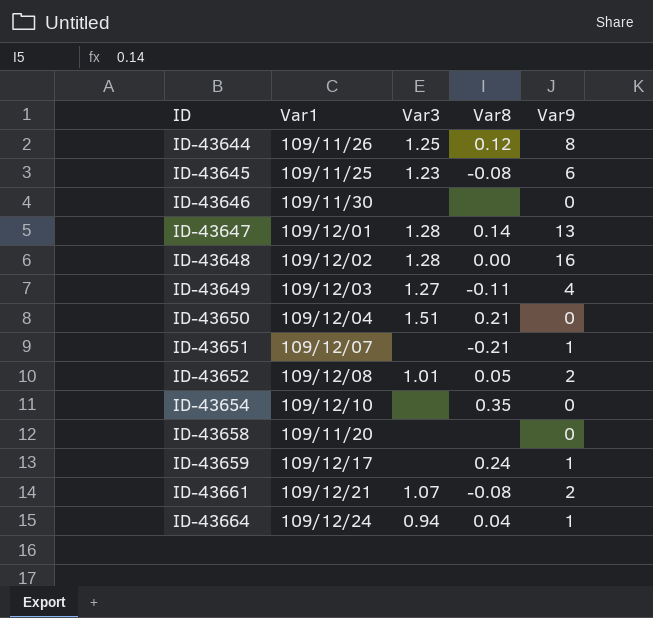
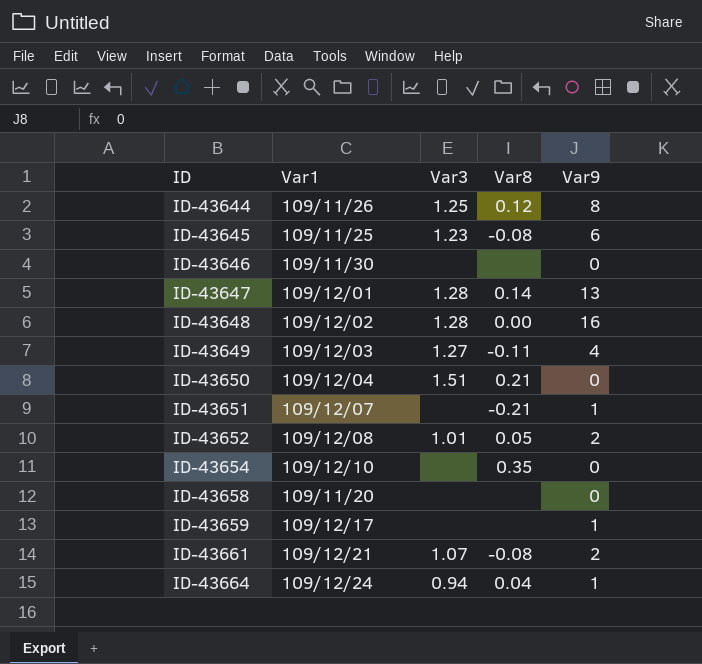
ID-43659 | Var8: 0.24 -> none

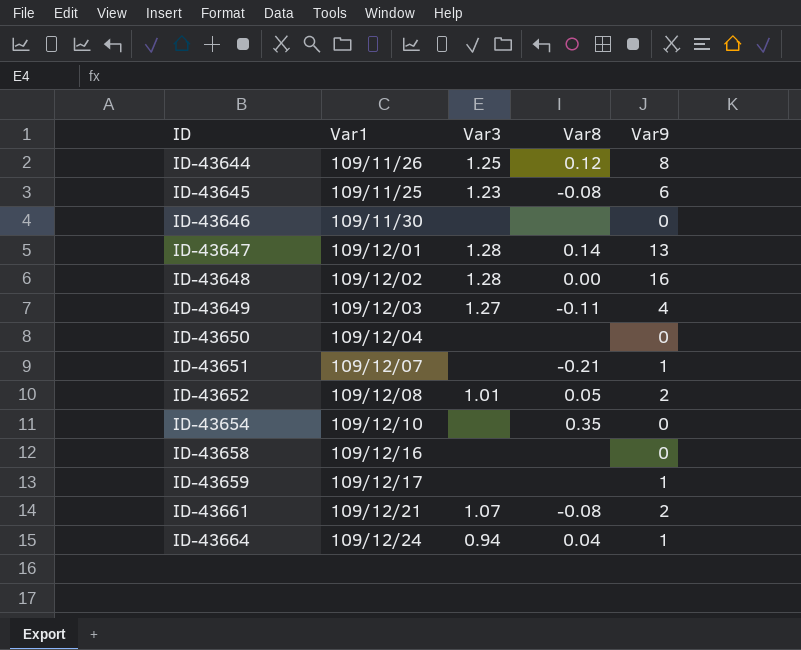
ID-43650 | Var3: 1.51 -> none
ID-43650 | Var8: 0.21 -> none
ID-43658 | Var1: 109/11/20 -> 109/12/16

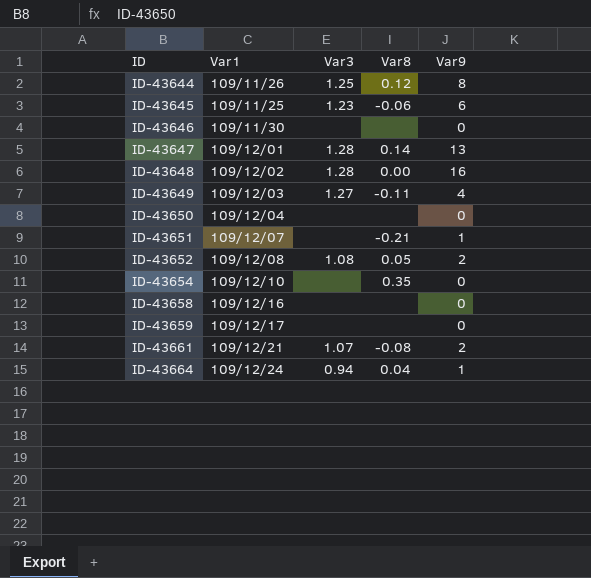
ID-43645 | Var8: -0.08 -> -0.06
ID-43652 | Var3: 1.01 -> 1.08
ID-43659 | Var9: 1 -> 0

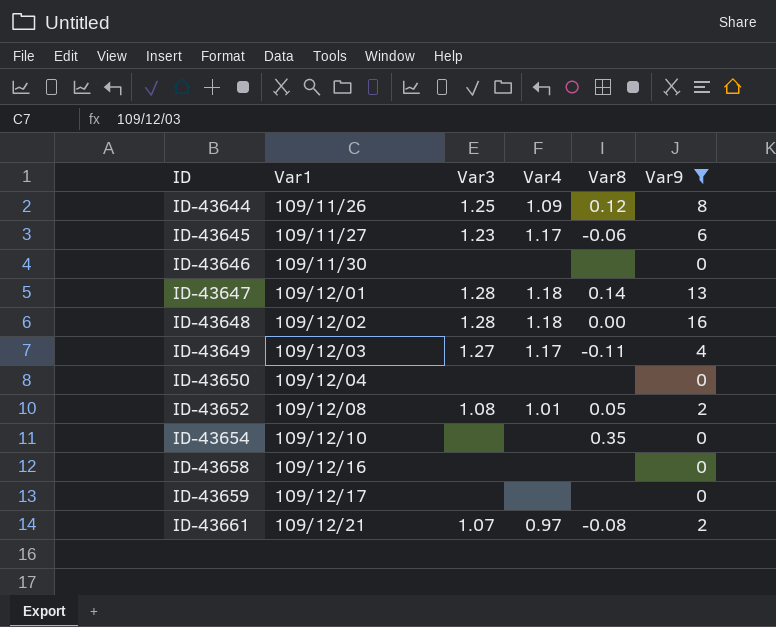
filter: none -> Var9 != 1
column Var4 | position: none -> 4
ID-43645 | Var1: 109/11/25 -> 109/11/27

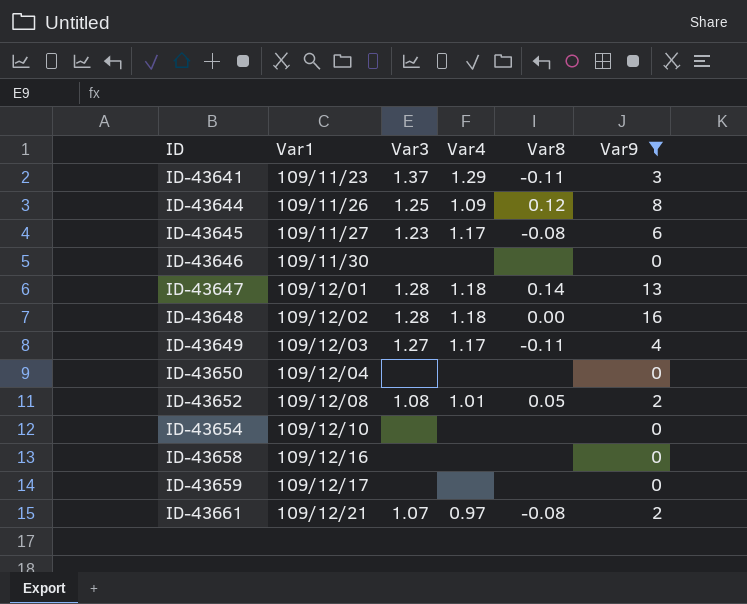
row ID-43641: none -> 109/11/23 | 1.37 | 1.29 | -0.11 | 3
ID-43645 | Var8: -0.06 -> -0.08
ID-43654 | Var8: 0.35 -> none

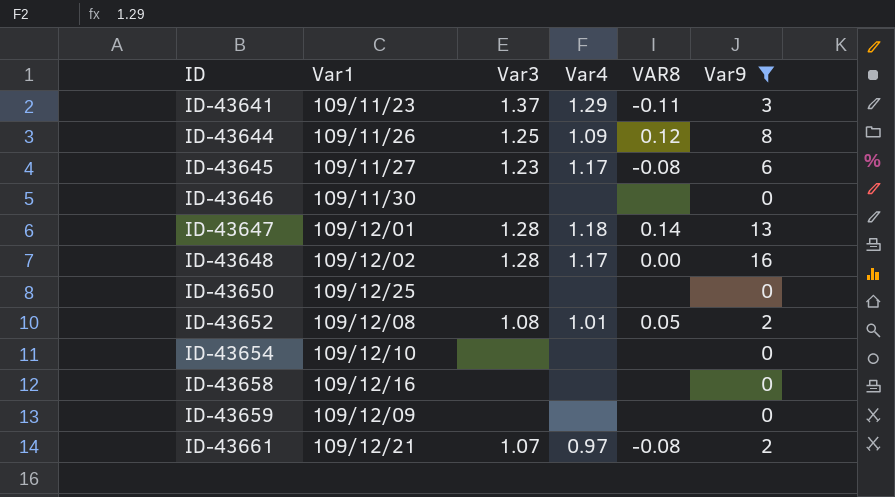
column name: Var8 -> VAR8
row ID-43649: 109/12/03 | 1.27 | 1.17 | -0.11 | 4 -> none
ID-43648 | Var4: 1.18 -> 1.17
ID-43650 | Var1: 109/12/04 -> 109/12/25
ID-43659 | Var1: 109/12/17 -> 109/12/09

